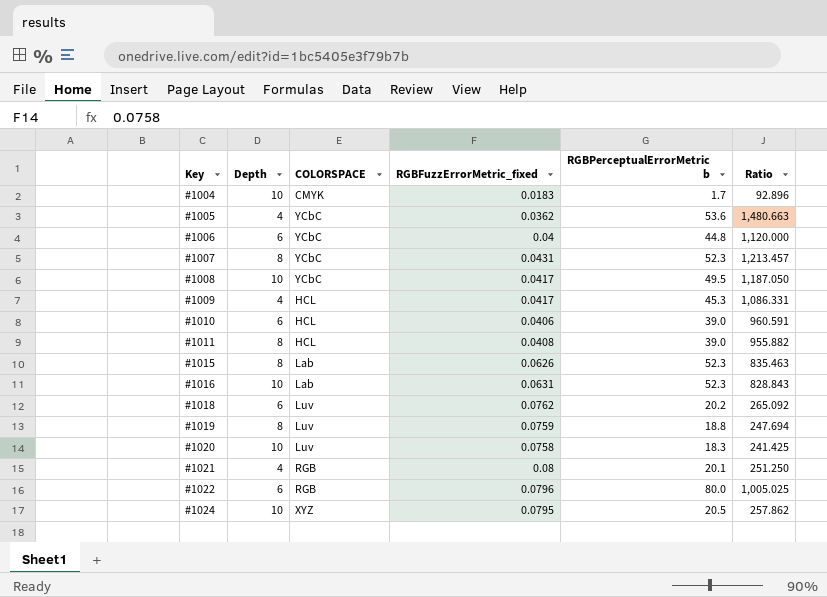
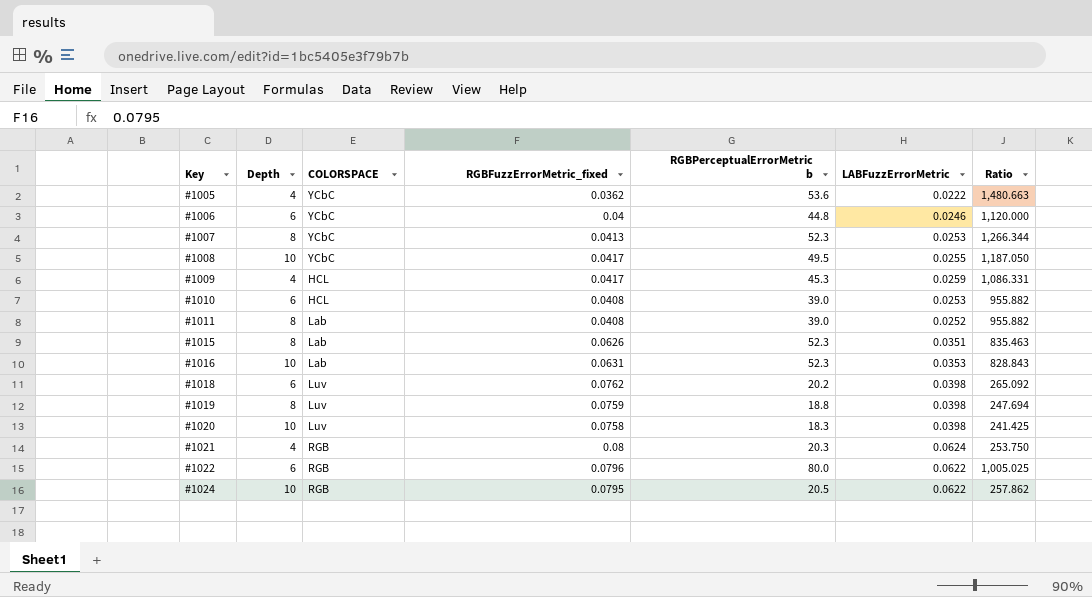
column LABFuzzErrorMetric | position: none -> 6
row #1004: 10 | CMYK | 0.0183 | 1.7 | 92.896 -> none
#1007 | RGBFuzzErrorMetric_fixed: 0.0431 -> 0.0413
#1007 | Ratio: 1,213.457 -> 1,266.344
#1010 | RGBFuzzErrorMetric_fixed: 0.0406 -> 0.0408
#1010 | Ratio: 960.591 -> 955.882
#1011 | COLORSPACE: HCL -> Lab
#1021 | RGBPerceptualErrorMetric b: 20.1 -> 20.3
#1021 | Ratio: 251.250 -> 253.750
#1024 | COLORSPACE: XYZ -> RGB

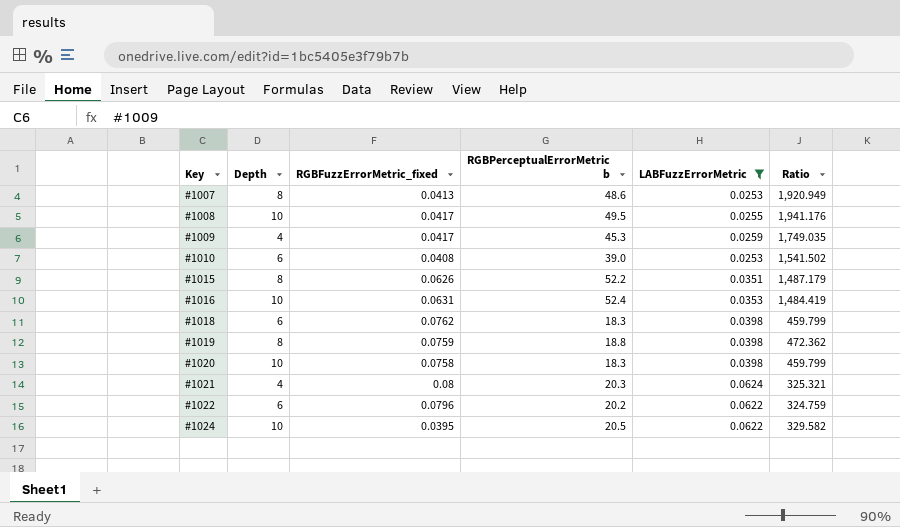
filter: none -> LABFuzzErrorMetric >= 0.0253
column COLORSPACE | position: 3 -> none
column Ratio | formula: [RGBPerceptualErrorMetric b] / [RGBFuzzErrorMetric_fixed] -> [RGBPerceptualErrorMetric b] / [LABFuzzErrorMetric]
#1007 | RGBPerceptualErrorMetric b: 52.3 -> 48.6
#1015 | RGBPerceptualErrorMetric b: 52.3 -> 52.2
#1016 | RGBPerceptualErrorMetric b: 52.3 -> 52.4
#1018 | RGBPerceptualErrorMetric b: 20.2 -> 18.3
#1022 | RGBPerceptualErrorMetric b: 80.0 -> 20.2
#1024 | RGBFuzzErrorMetric_fixed: 0.0795 -> 0.0395

